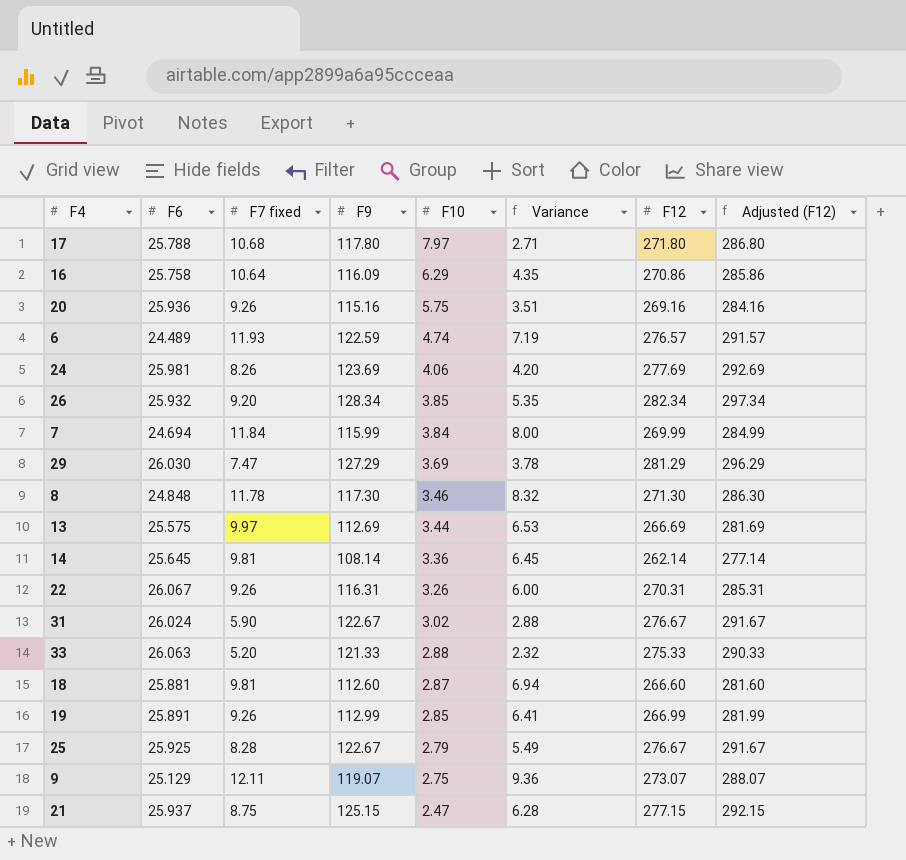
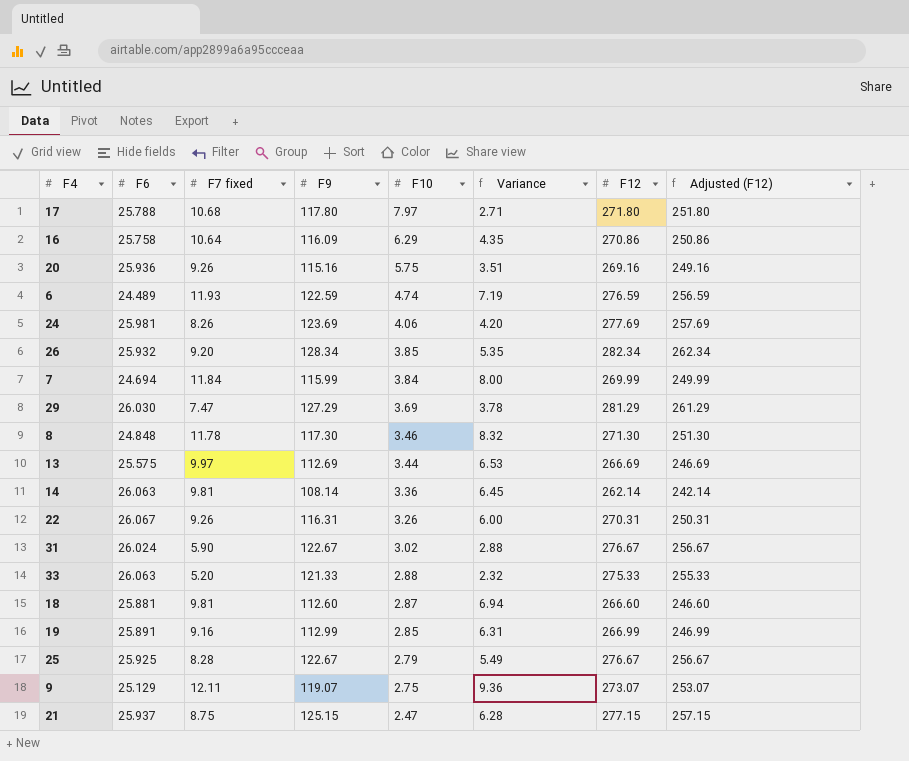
column Adjusted (F12) | formula: [F12] + 15 -> [F12] - 20
6 | F12: 276.57 -> 276.59
14 | F6: 25.645 -> 26.063
19 | F7 fixed: 9.26 -> 9.16
19 | Variance: 6.41 -> 6.31

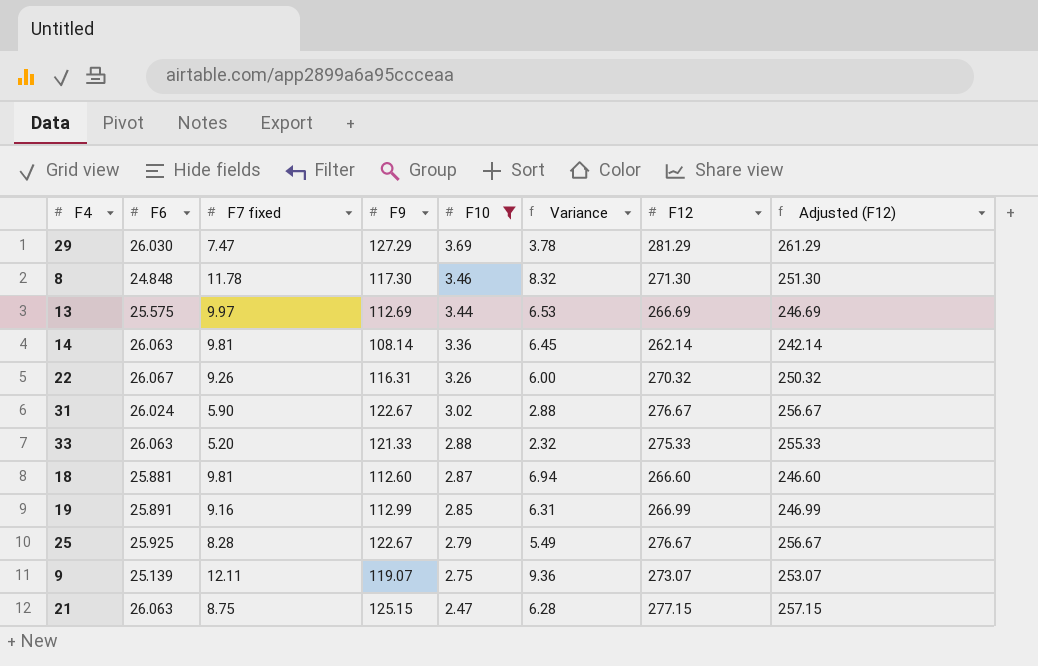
filter: none -> F10 <= 3.69
22 | F12: 270.31 -> 270.32
22 | Adjusted (F12): 250.31 -> 250.32
9 | F6: 25.129 -> 25.139
21 | F6: 25.937 -> 26.063

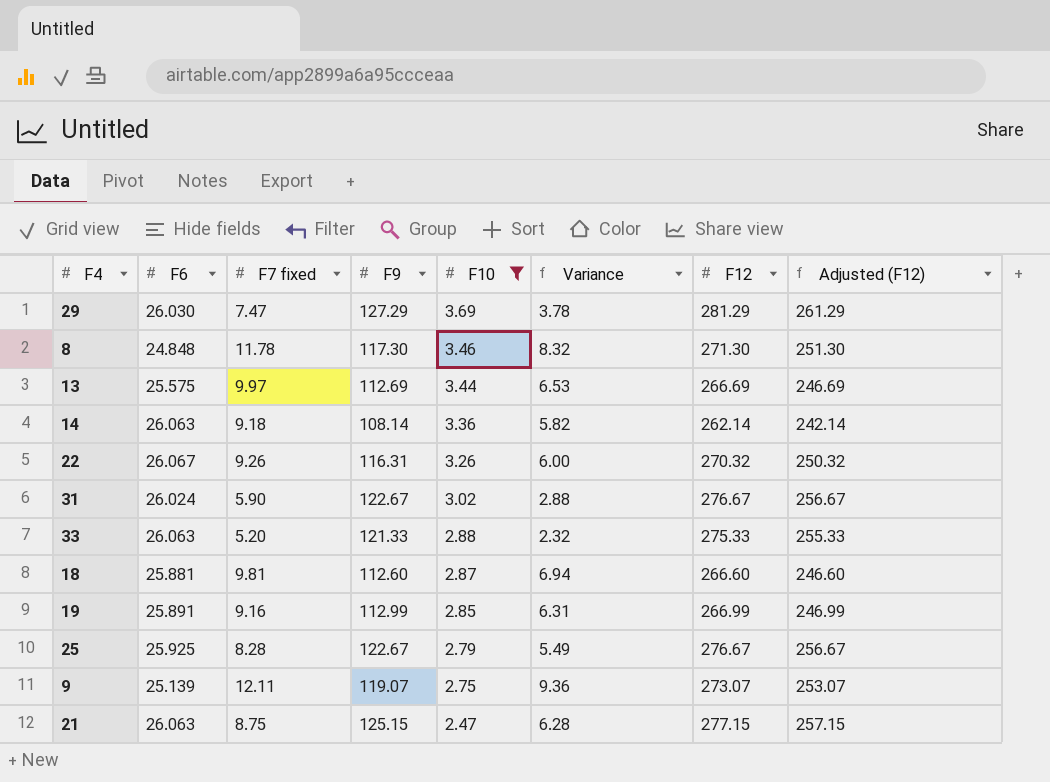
14 | F7 fixed: 9.81 -> 9.18
14 | Variance: 6.45 -> 5.82

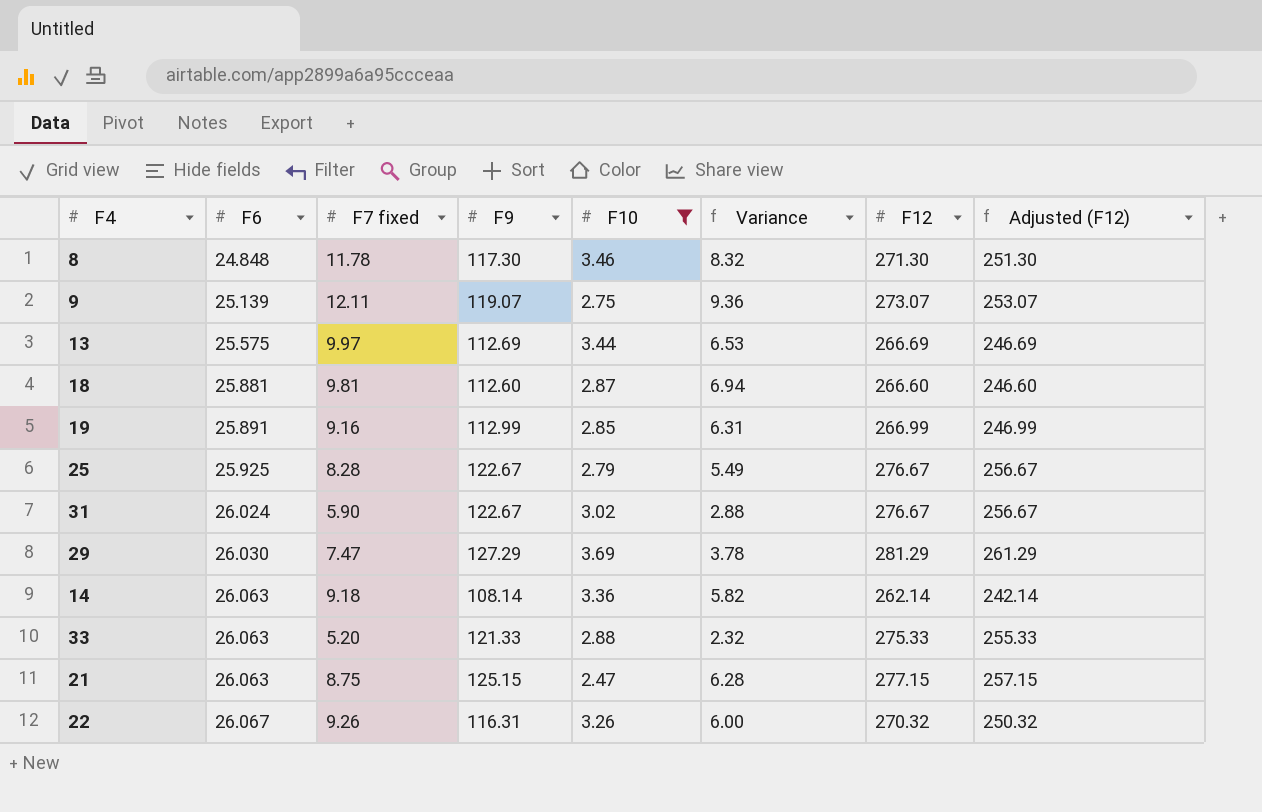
row order: F10 descending -> F6 ascending

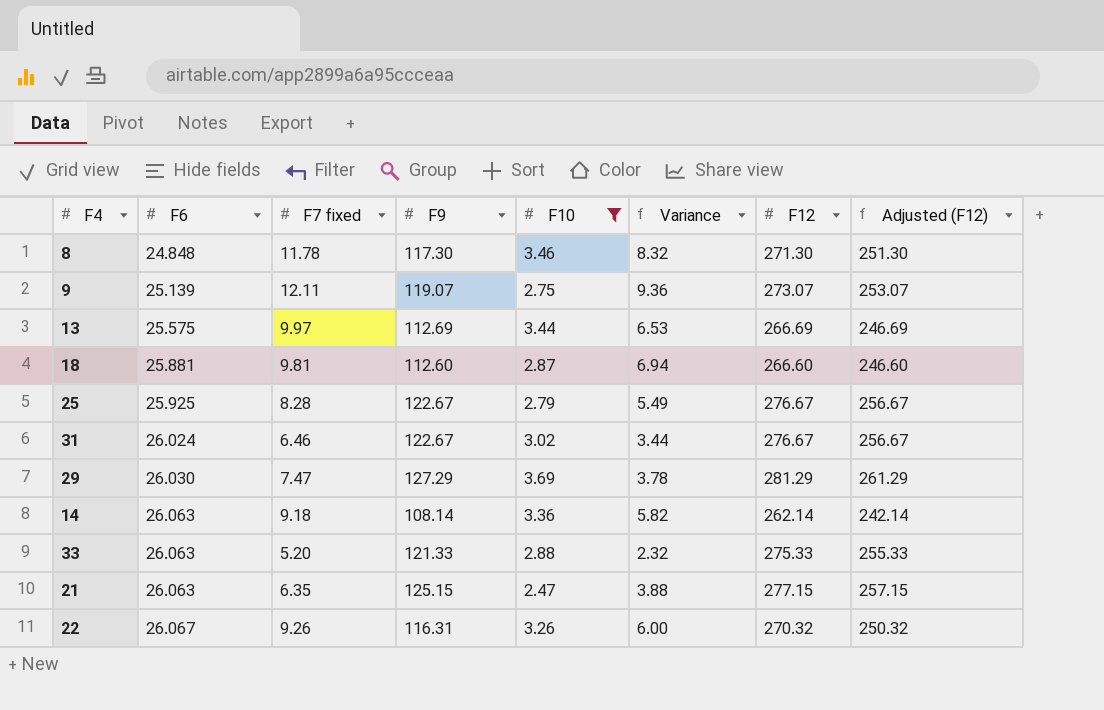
row 19: 25.891 | 9.16 | 112.99 | 2.85 | 6.31 | 266.99 | 246.99 -> none
31 | F7 fixed: 5.90 -> 6.46
31 | Variance: 2.88 -> 3.44
21 | F7 fixed: 8.75 -> 6.35
21 | Variance: 6.28 -> 3.88

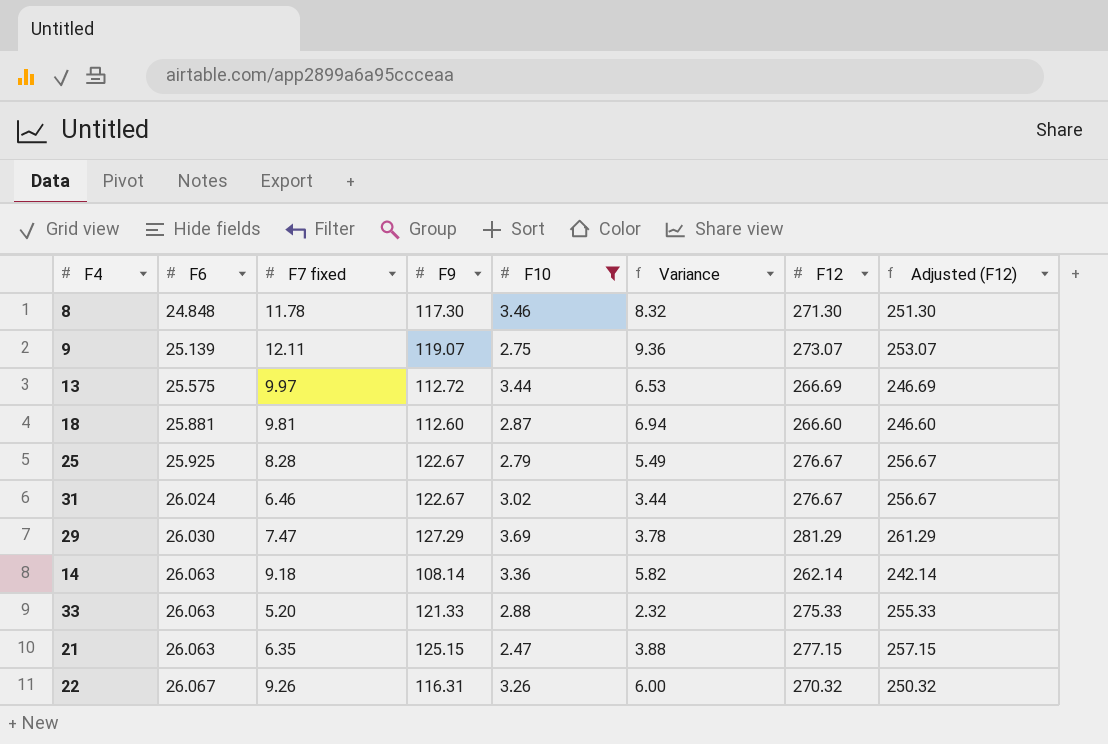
13 | F9: 112.69 -> 112.72

